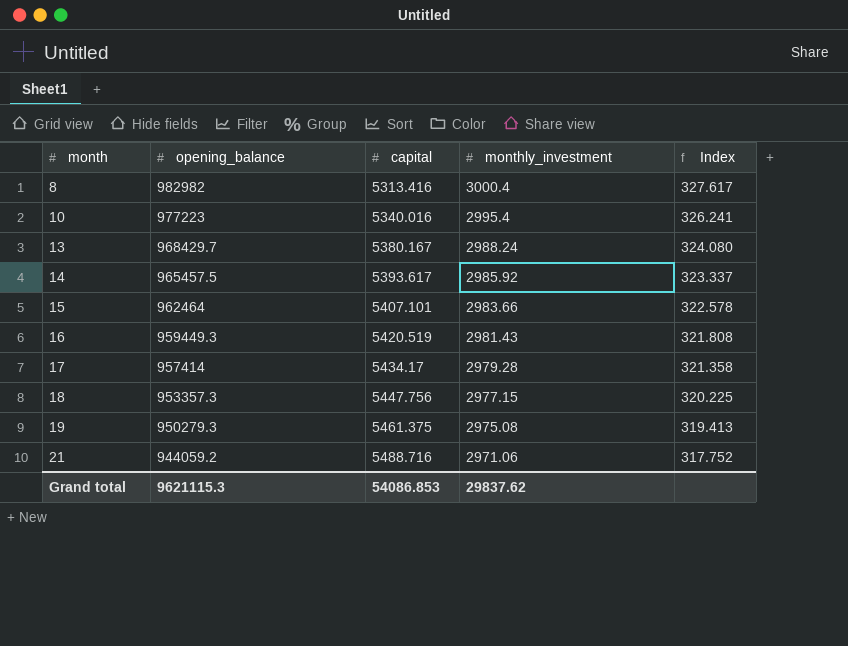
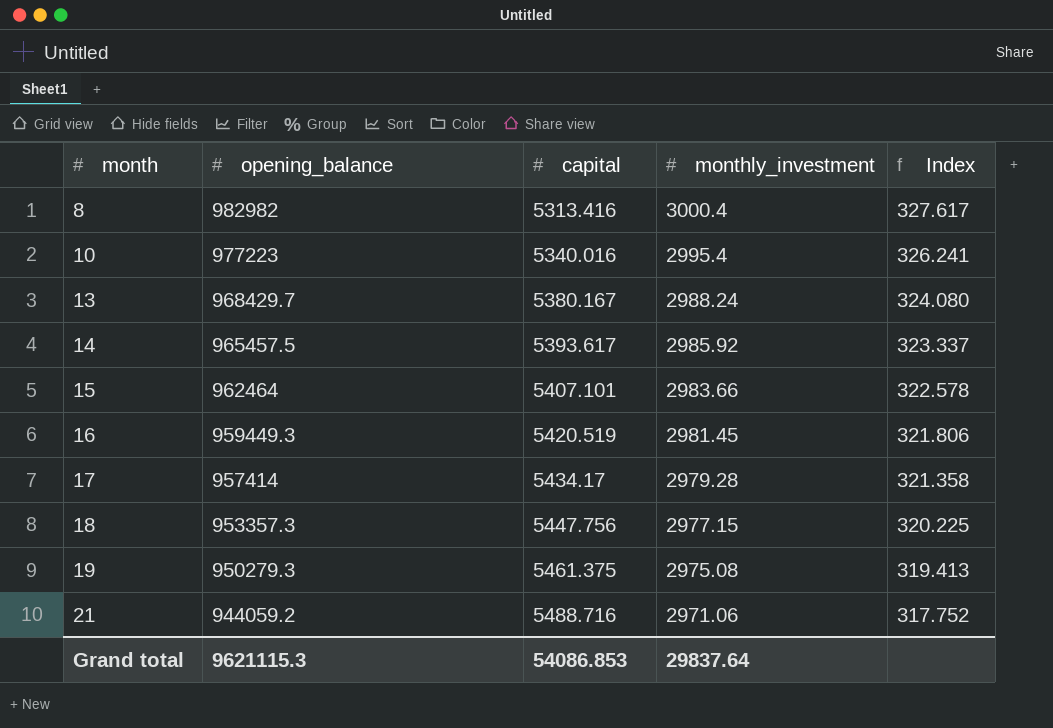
16 | monthly_investment: 2981.43 -> 2981.45
16 | Index: 321.808 -> 321.806
Grand total | monthly_investment: 29837.62 -> 29837.64

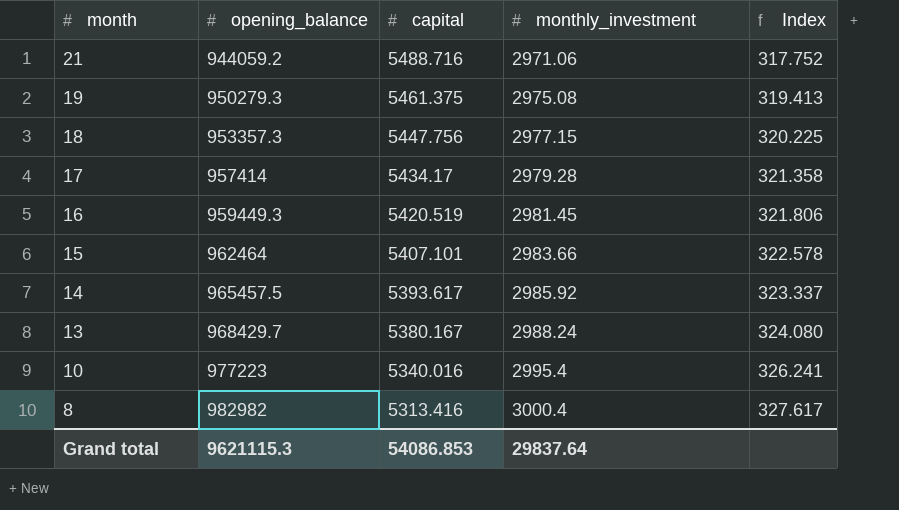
row order: month ascending -> month descending

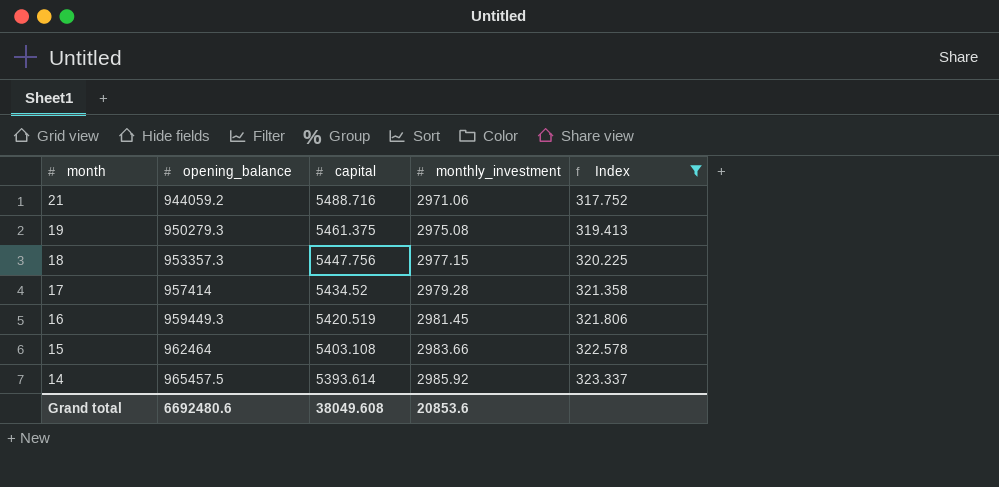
filter: none -> Index <= 323.337
17 | capital: 5434.17 -> 5434.52
15 | capital: 5407.101 -> 5403.108
14 | capital: 5393.617 -> 5393.614
Grand total | opening_balance: 9621115.3 -> 6692480.6
Grand total | capital: 54086.853 -> 38049.608
Grand total | monthly_investment: 29837.64 -> 20853.6

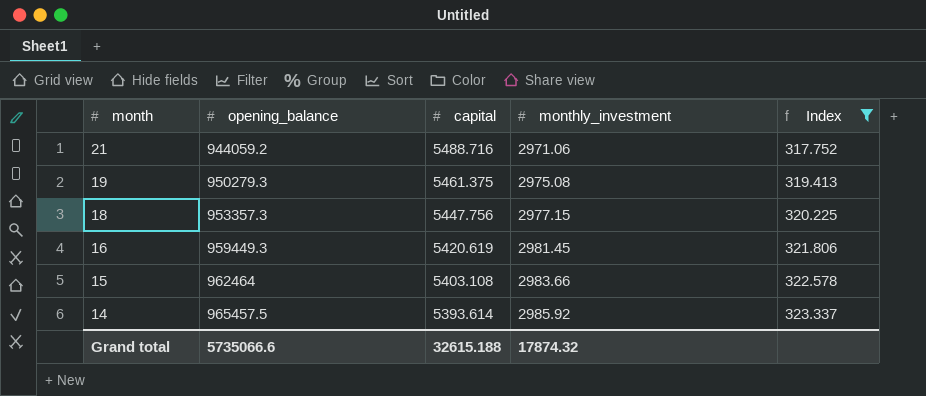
row 17: 957414 | 5434.52 | 2979.28 | 321.358 -> none
16 | capital: 5420.519 -> 5420.619
Grand total | opening_balance: 6692480.6 -> 5735066.6
Grand total | capital: 38049.608 -> 32615.188
Grand total | monthly_investment: 20853.6 -> 17874.32

